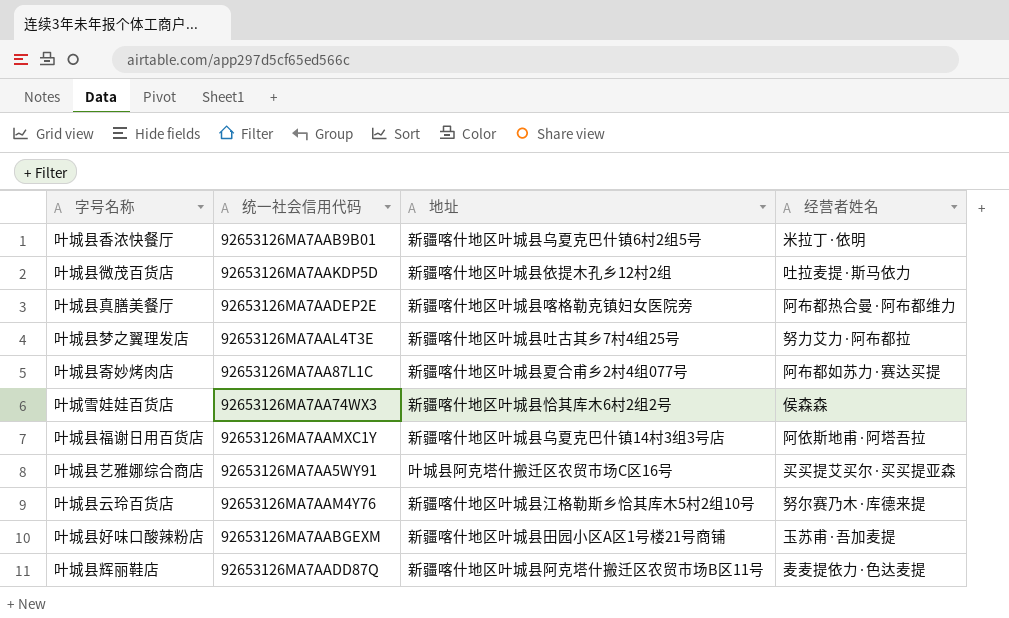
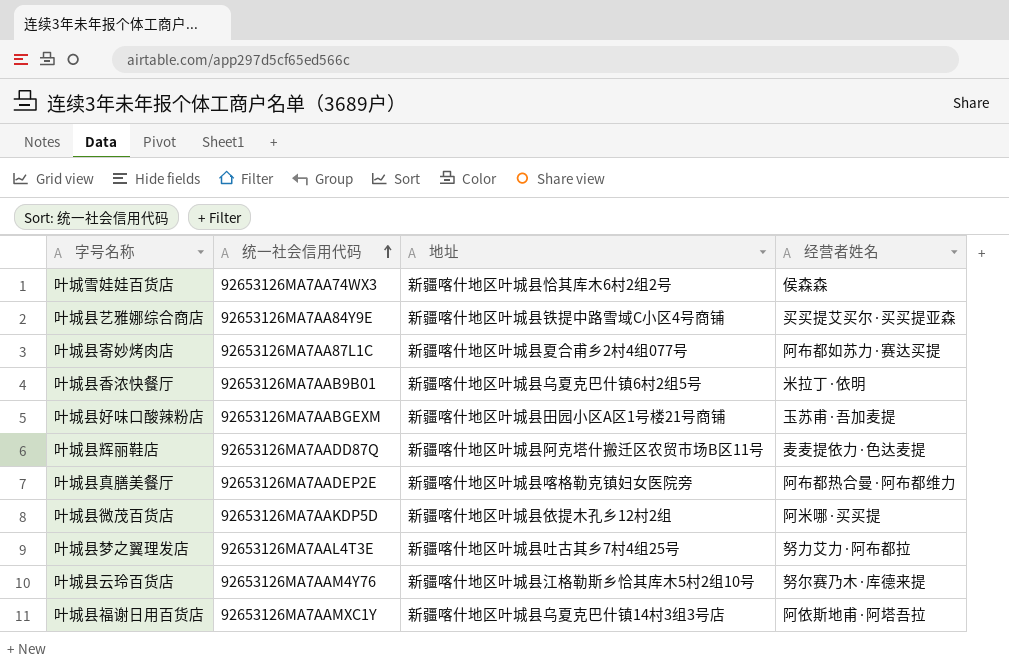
row order: none -> 统一社会信用代码 ascending
叶城县艺雅娜综合商店 | 统一社会信用代码: 92653126MA7AA5WY91 -> 92653126MA7AA84Y9E
叶城县艺雅娜综合商店 | 地址: 叶城县阿克塔什搬迁区农贸市场C区16号 -> 新疆喀什地区叶城县铁提中路雪域C小区4号商铺
叶城县微茂百货店 | 经营者姓名: 吐拉麦提·斯马依力 -> 阿米哪·买买提

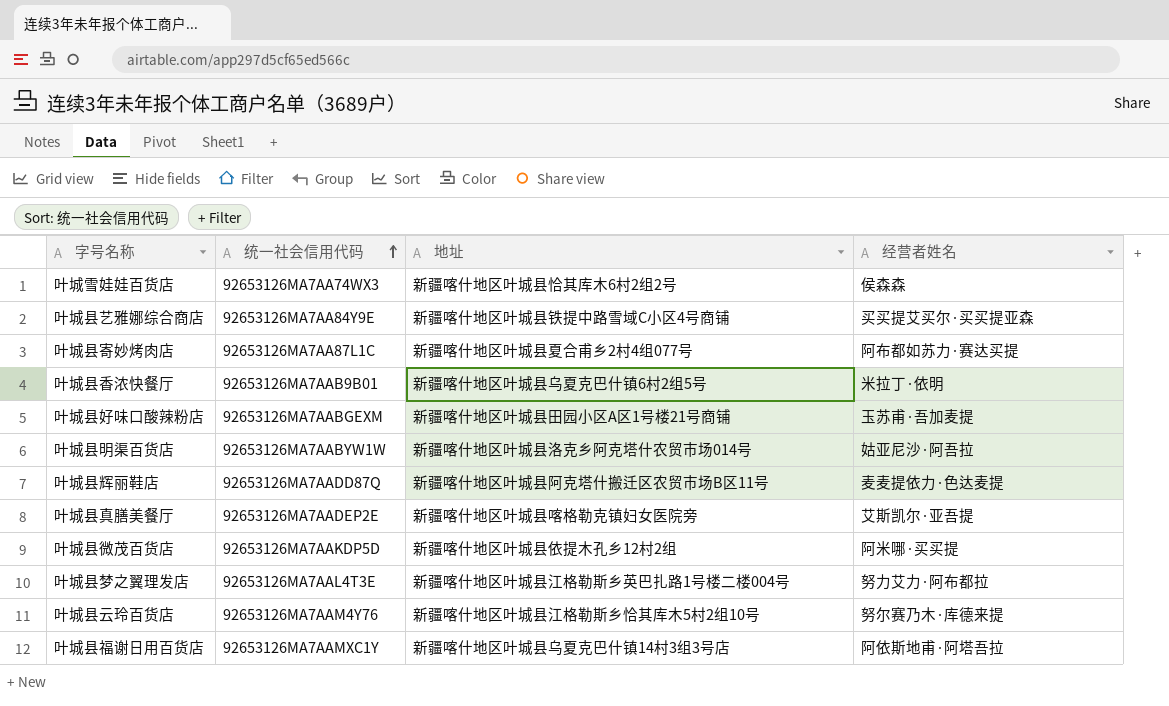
row 叶城县明渠百货店: none -> 92653126MA7AABYW1W | 新疆喀什地区叶城县洛克乡阿克塔什农贸市场014号 | 姑亚尼沙·阿吾拉
叶城县真膳美餐厅 | 经营者姓名: 阿布都热合曼·阿布都维力 -> 艾斯凯尔·亚吾提
叶城县梦之翼理发店 | 地址: 新疆喀什地区叶城县吐古其乡7村4组25号 -> 新疆喀什地区叶城县江格勒斯乡英巴扎路1号楼二楼004号

